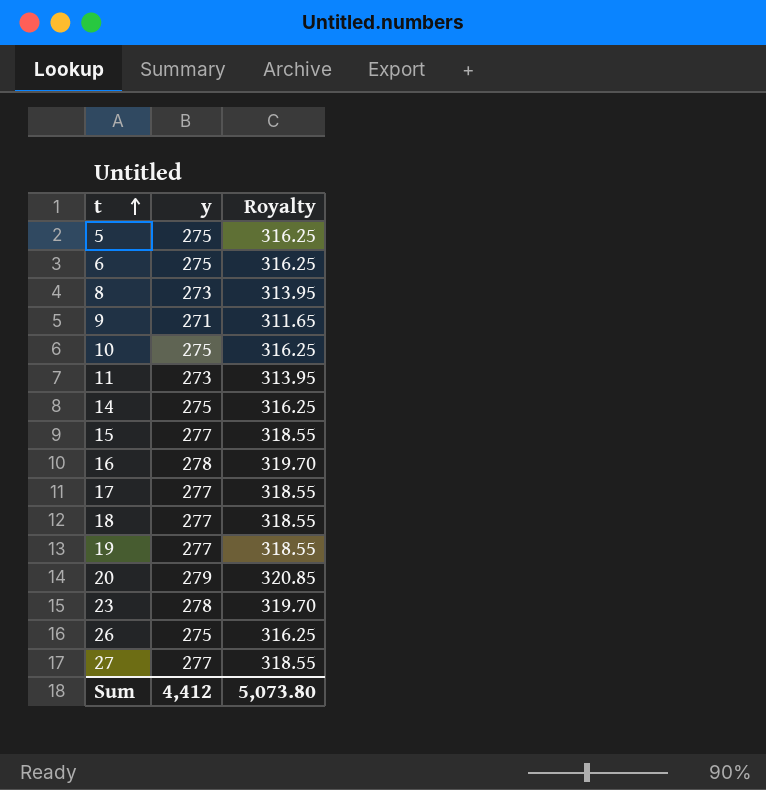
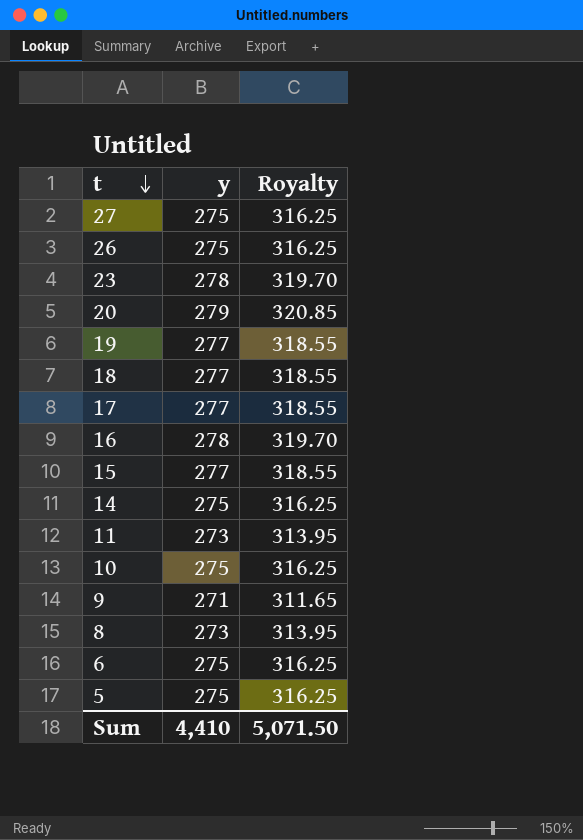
row order: t ascending -> t descending
27 | y: 277 -> 275
27 | Royalty: 318.55 -> 316.25
Sum | y: 4,412 -> 4,410
Sum | Royalty: 5,073.80 -> 5,071.50

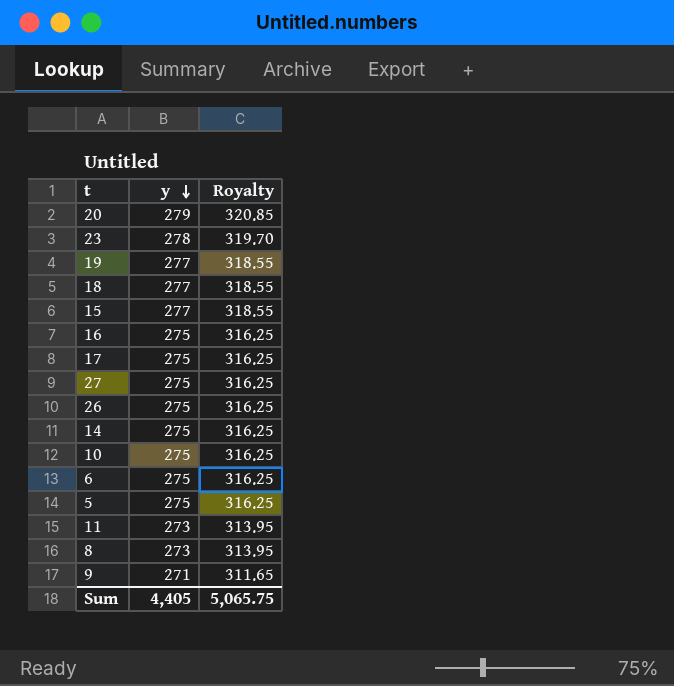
row order: t descending -> y descending
16 | y: 278 -> 275
16 | Royalty: 319.70 -> 316.25
17 | y: 277 -> 275
17 | Royalty: 318.55 -> 316.25
Sum | y: 4,410 -> 4,405
Sum | Royalty: 5,071.50 -> 5,065.75

